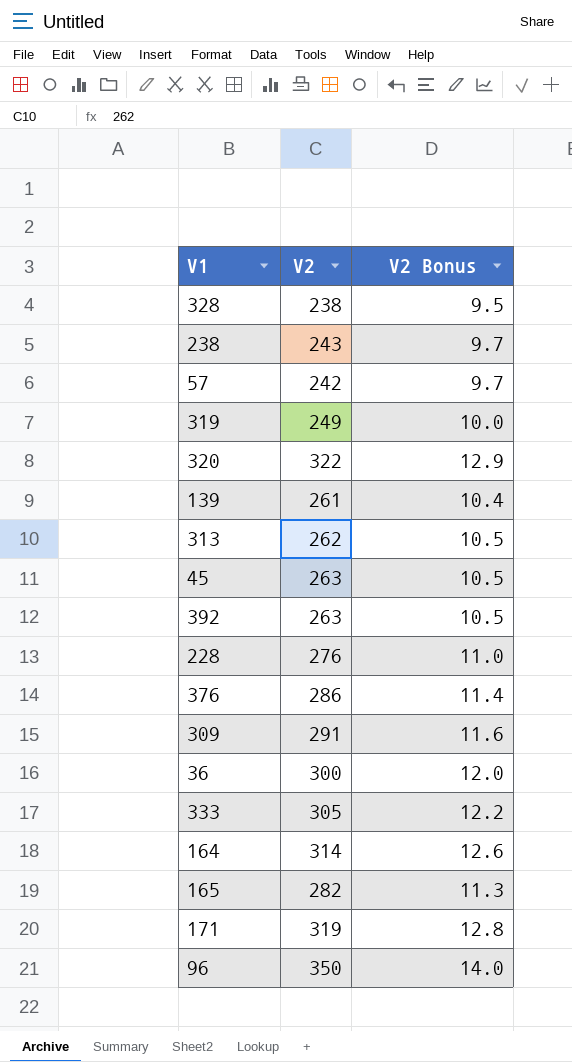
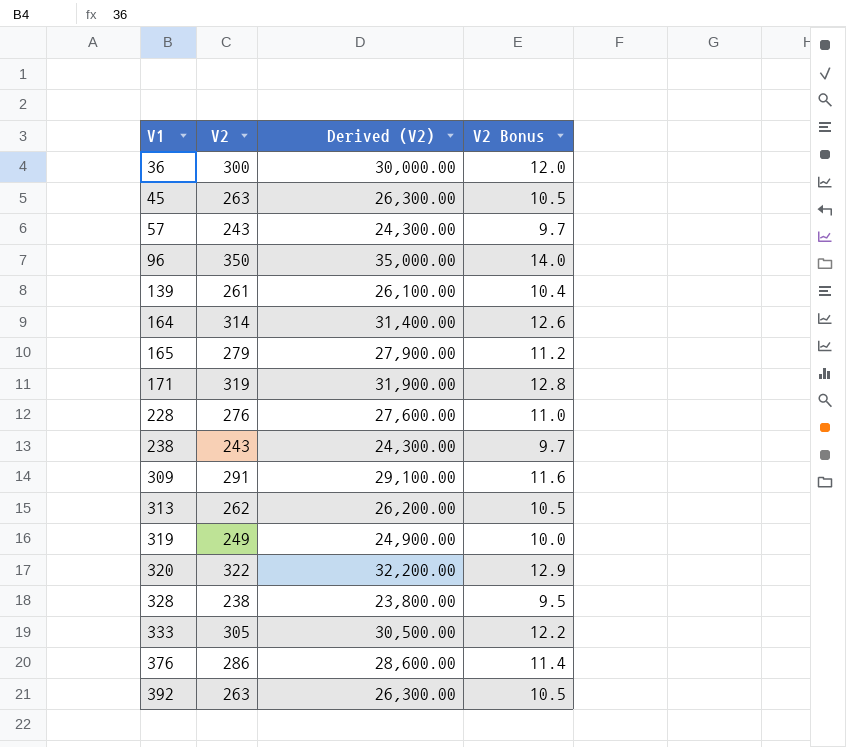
row order: none -> V1 ascending
column Derived (V2) | formula: none -> [V2] * 100
57 | V2: 242 -> 243
165 | V2: 282 -> 279
165 | V2 Bonus: 11.3 -> 11.2

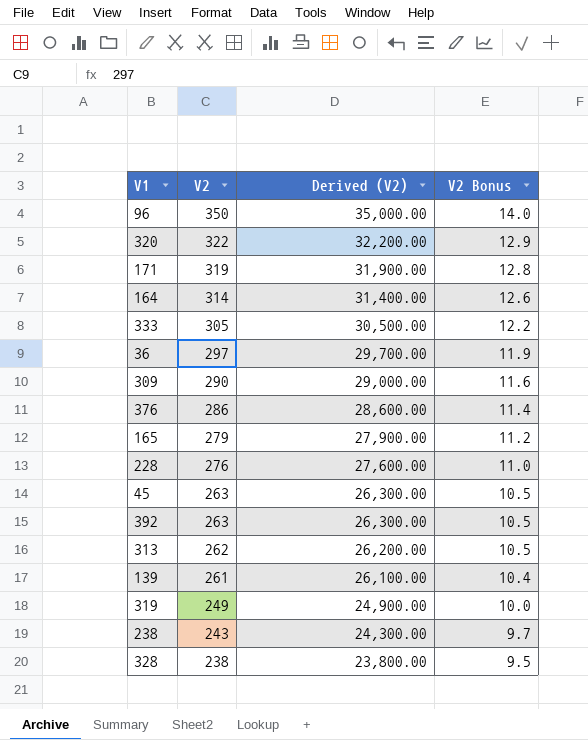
row order: V1 ascending -> V2 descending
row 57: 243 | 24,300.00 | 9.7 -> none
36 | V2: 300 -> 297
36 | Derived (V2): 30,000.00 -> 29,700.00
36 | V2 Bonus: 12.0 -> 11.9
309 | V2: 291 -> 290
309 | Derived (V2): 29,100.00 -> 29,000.00

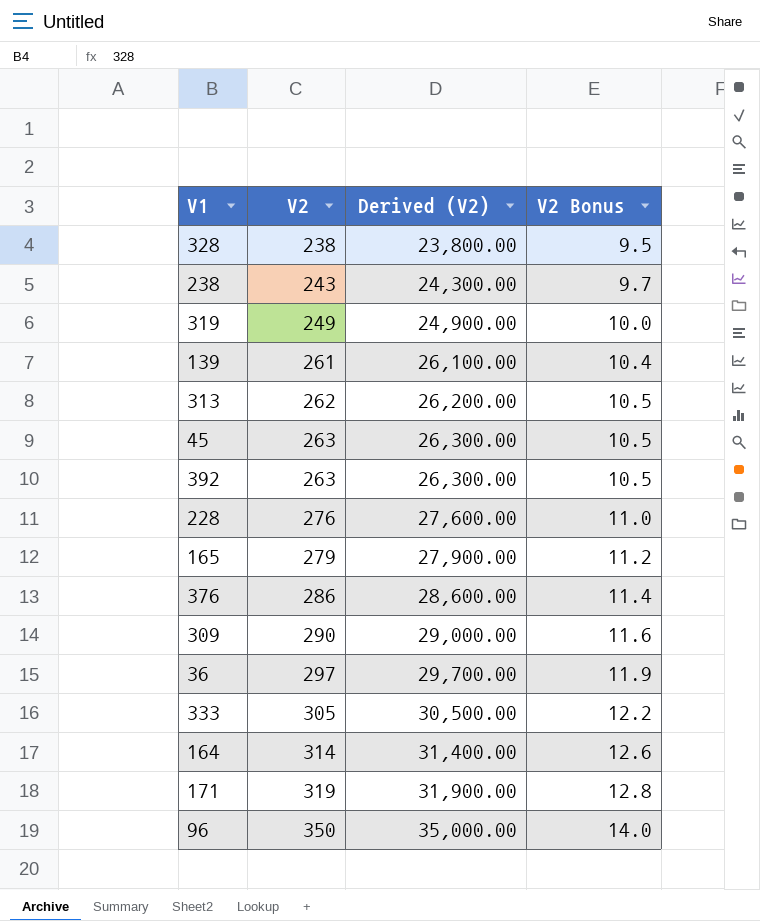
row order: V2 descending -> V2 ascending
row 320: 322 | 32,200.00 | 12.9 -> none

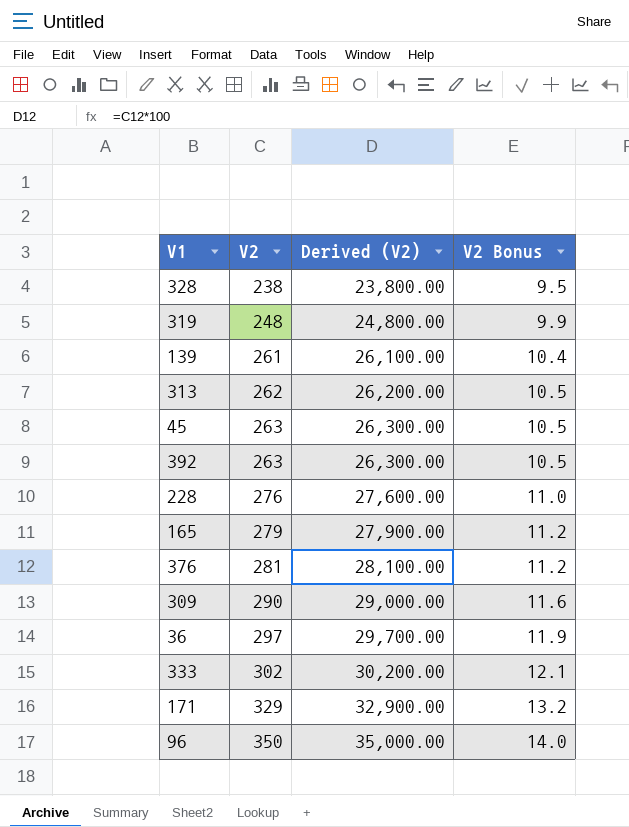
row 238: 243 | 24,300.00 | 9.7 -> none
row 164: 314 | 31,400.00 | 12.6 -> none
319 | V2: 249 -> 248
319 | Derived (V2): 24,900.00 -> 24,800.00
319 | V2 Bonus: 10.0 -> 9.9
376 | V2: 286 -> 281
376 | Derived (V2): 28,600.00 -> 28,100.00
376 | V2 Bonus: 11.4 -> 11.2
333 | V2: 305 -> 302
333 | Derived (V2): 30,500.00 -> 30,200.00
333 | V2 Bonus: 12.2 -> 12.1
171 | V2: 319 -> 329
171 | Derived (V2): 31,900.00 -> 32,900.00
171 | V2 Bonus: 12.8 -> 13.2

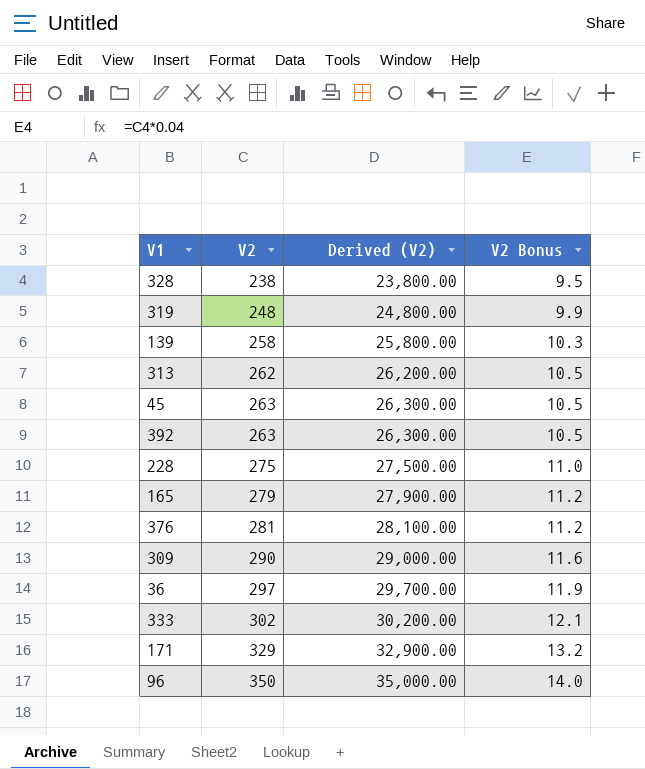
139 | V2: 261 -> 258
139 | Derived (V2): 26,100.00 -> 25,800.00
139 | V2 Bonus: 10.4 -> 10.3
228 | V2: 276 -> 275
228 | Derived (V2): 27,600.00 -> 27,500.00

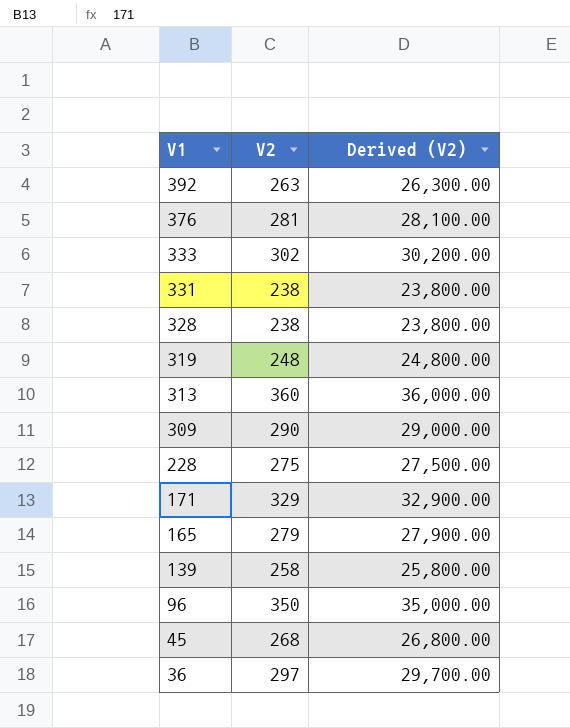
row order: V2 ascending -> V1 descending
column V2 Bonus | formula: [V2] * 0.04 -> none
row 331: none -> 238 | 23,800.00
313 | V2: 262 -> 360
313 | Derived (V2): 26,200.00 -> 36,000.00
45 | V2: 263 -> 268
45 | Derived (V2): 26,300.00 -> 26,800.00

